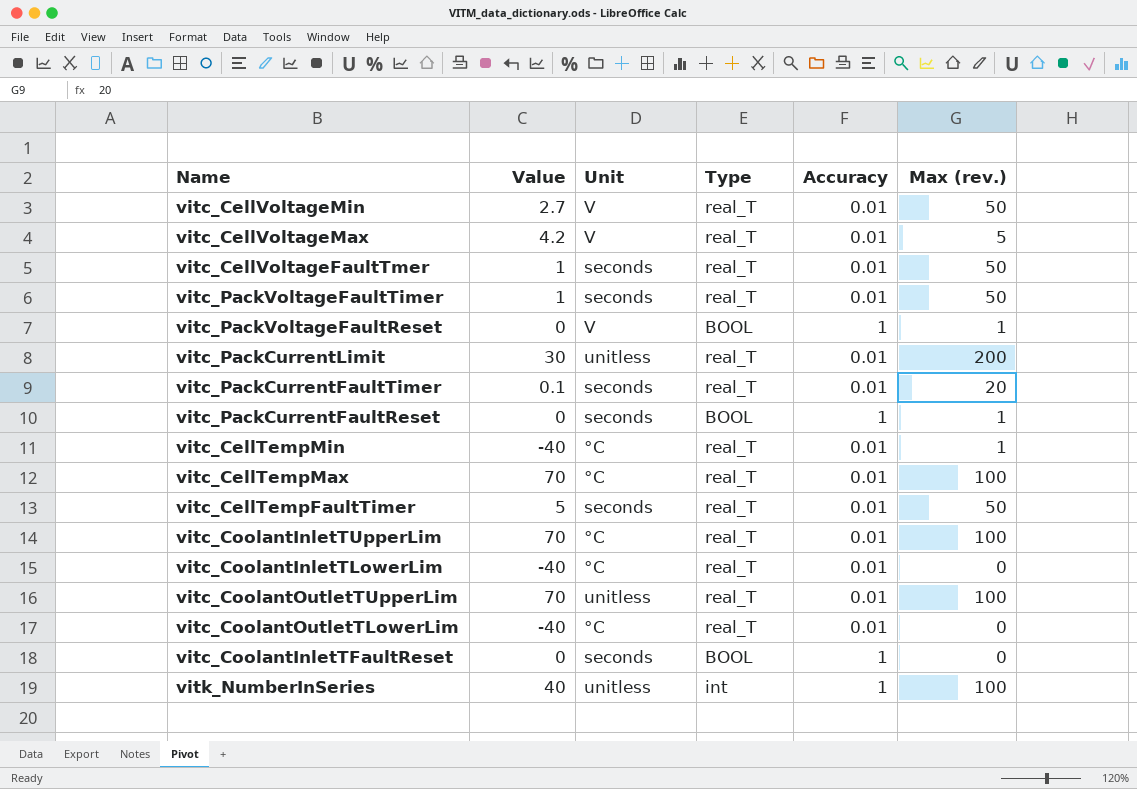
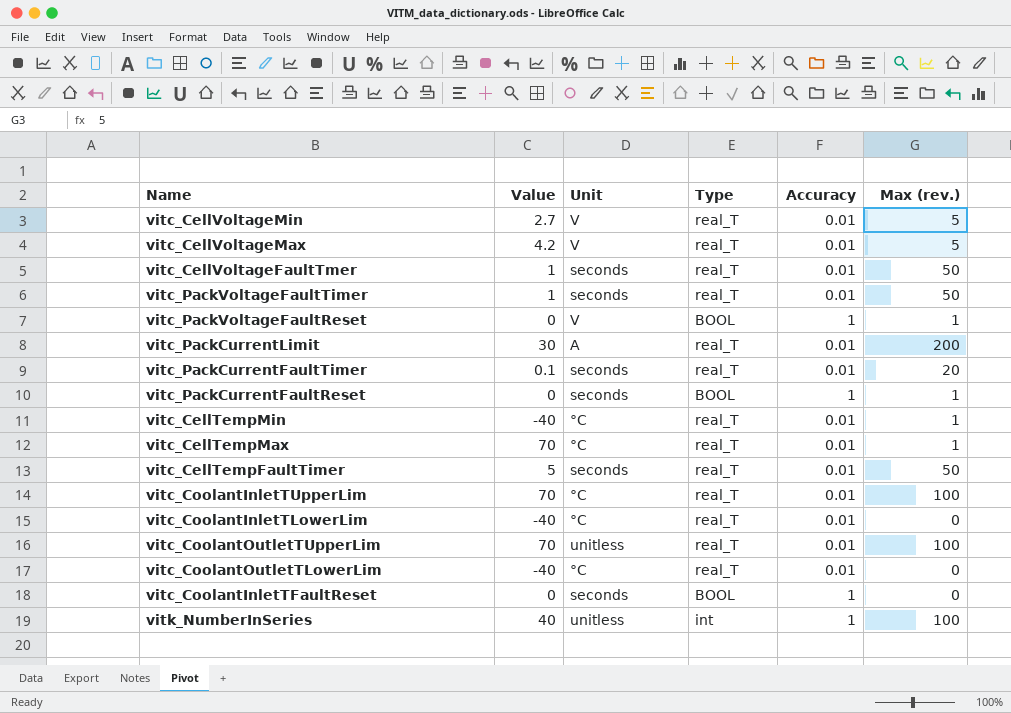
vitc_CellVoltageMin | Max (rev.): 50 -> 5
vitc_PackCurrentLimit | Unit: unitless -> A
vitc_CellTempMax | Max (rev.): 100 -> 1

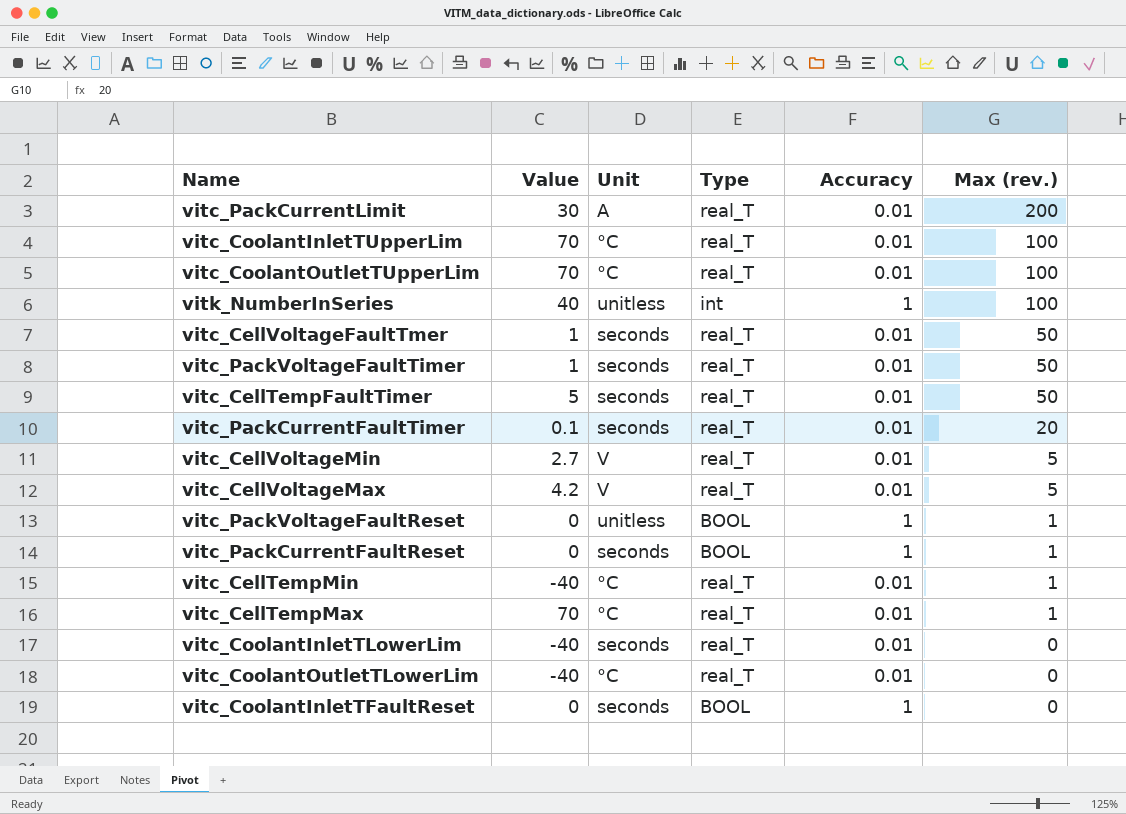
row order: none -> Max (rev.) descending
vitc_CoolantOutletTUpperLim | Unit: unitless -> °C
vitc_PackVoltageFaultReset | Unit: V -> unitless
vitc_CoolantInletTLowerLim | Unit: °C -> seconds

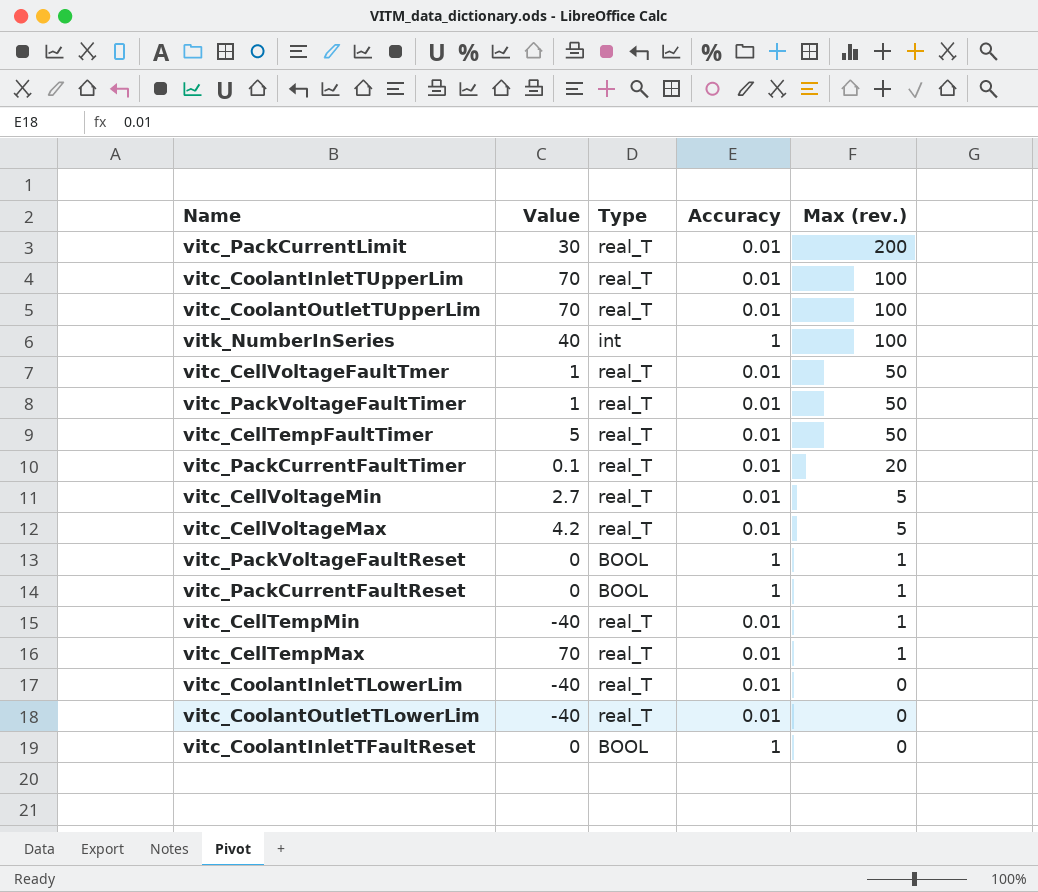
column Unit | position: 3 -> none

